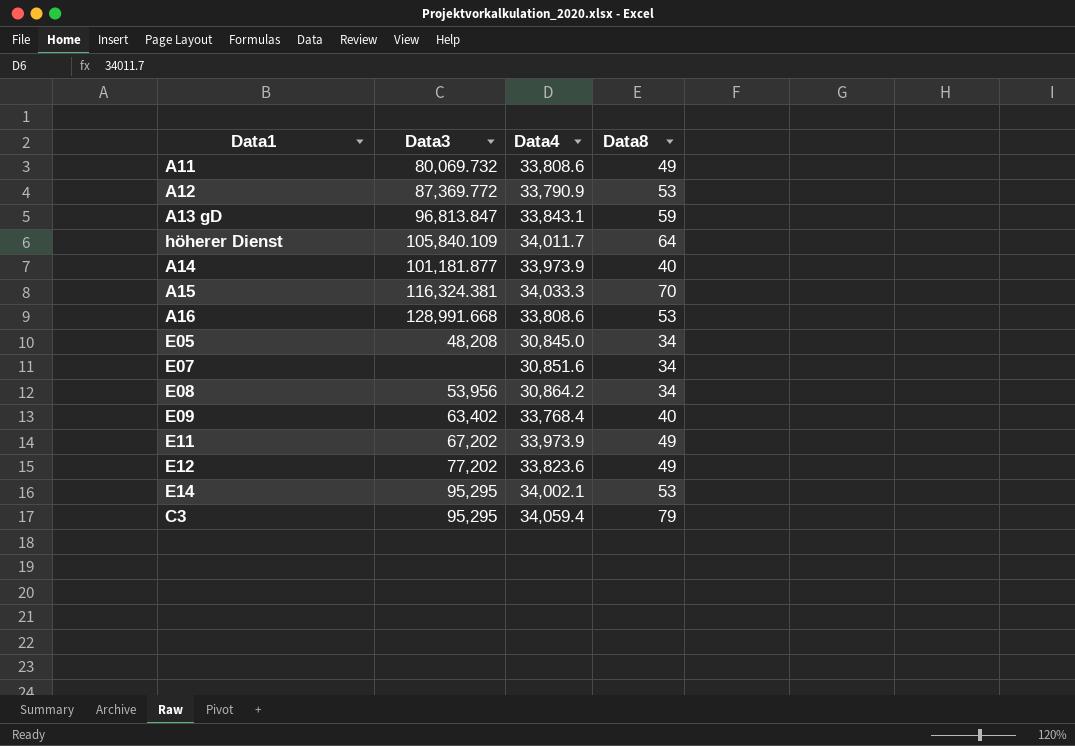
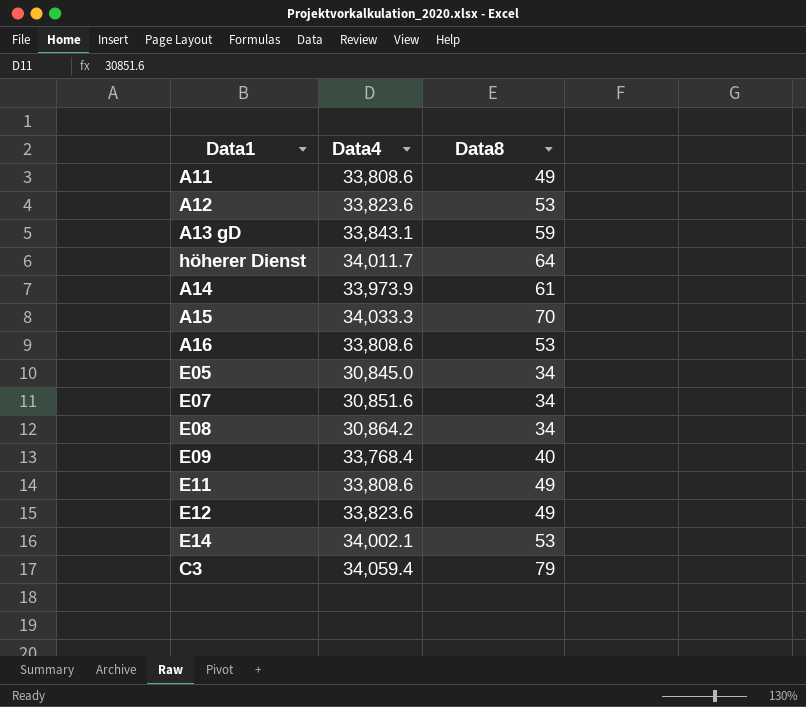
column Data3 | position: 2 -> none
A12 | Data4: 33,790.9 -> 33,823.6
A14 | Data8: 40 -> 61
E11 | Data4: 33,973.9 -> 33,808.6

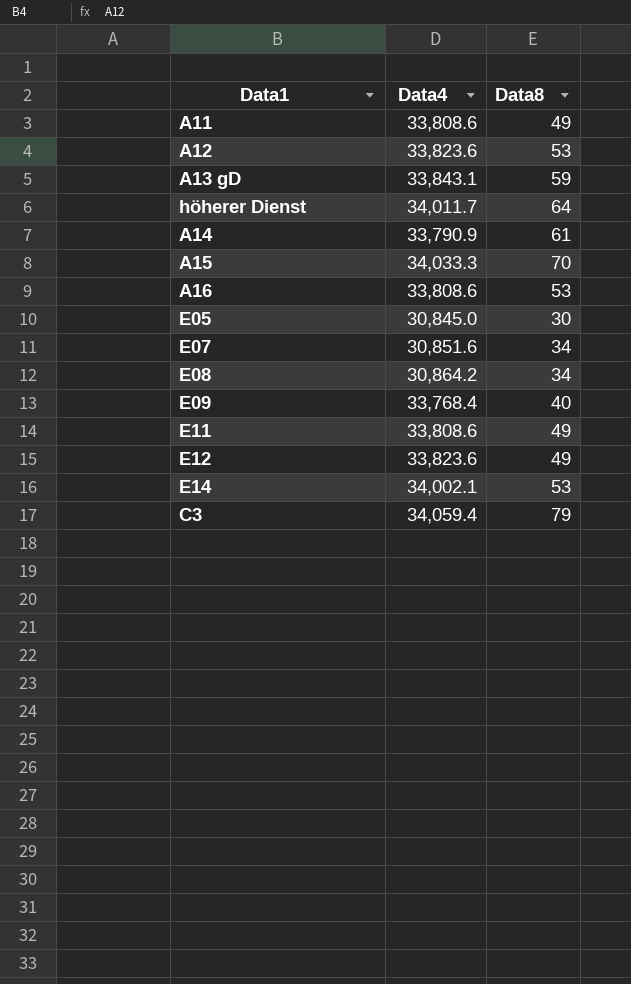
A14 | Data4: 33,973.9 -> 33,790.9
E05 | Data8: 34 -> 30

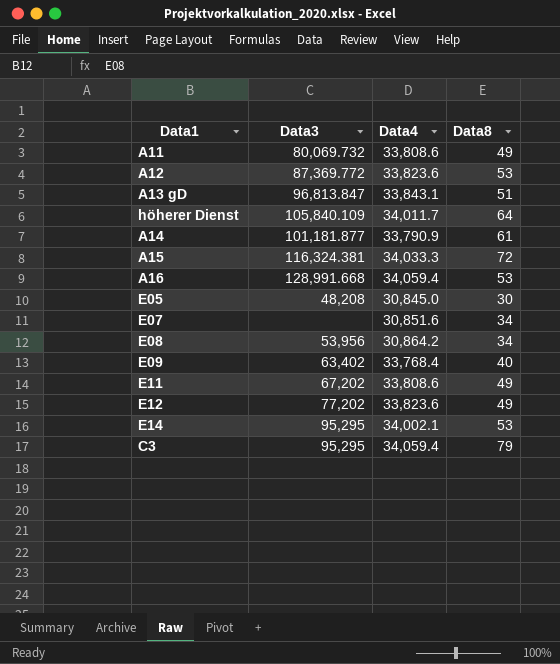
column Data3 | position: none -> 2
A13 gD | Data8: 59 -> 51
A15 | Data8: 70 -> 72
A16 | Data4: 33,808.6 -> 34,059.4

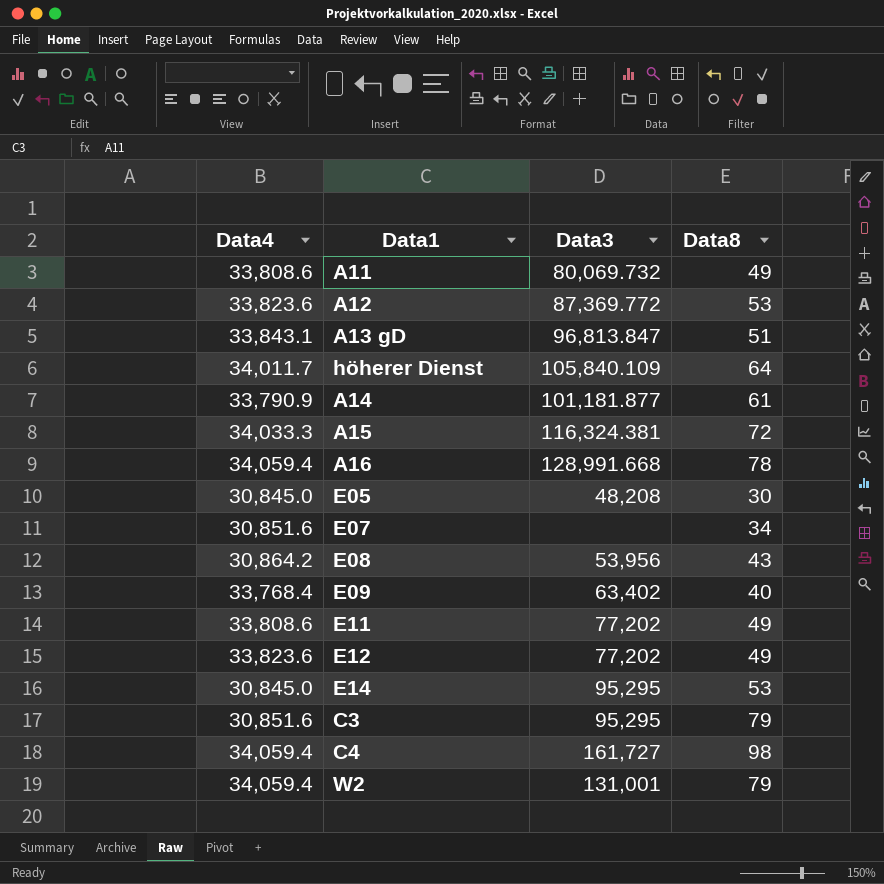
column Data4 | position: 3 -> 1
A16 | Data8: 53 -> 78
E08 | Data8: 34 -> 43
E11 | Data3: 67,202 -> 77,202
E14 | Data4: 34,002.1 -> 30,845.0
C3 | Data4: 34,059.4 -> 30,851.6
row C4: none -> 34,059.4 | 161,727 | 98
row W2: none -> 34,059.4 | 131,001 | 79

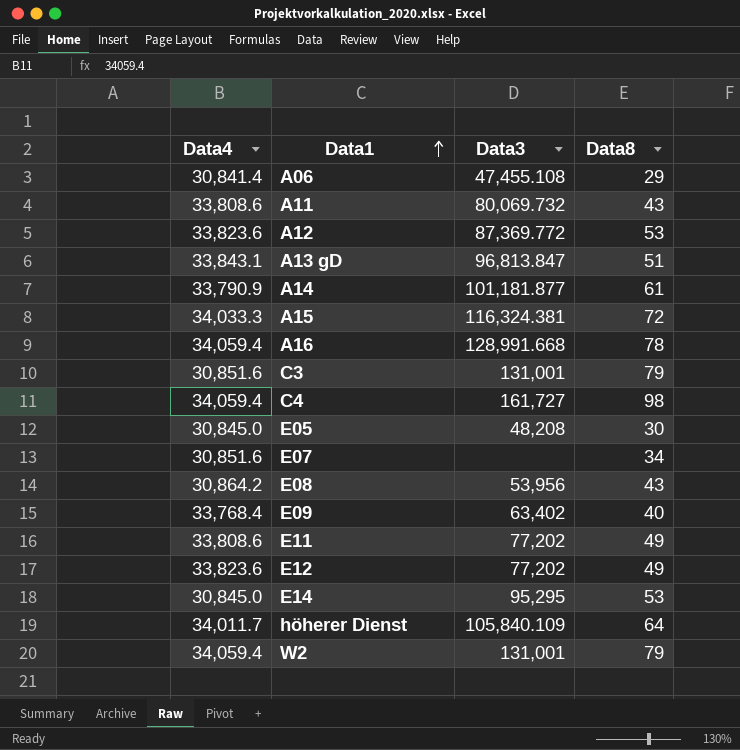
row order: none -> Data1 ascending
row A06: none -> 30,841.4 | 47,455.108 | 29
A11 | Data8: 49 -> 43
C3 | Data3: 95,295 -> 131,001

